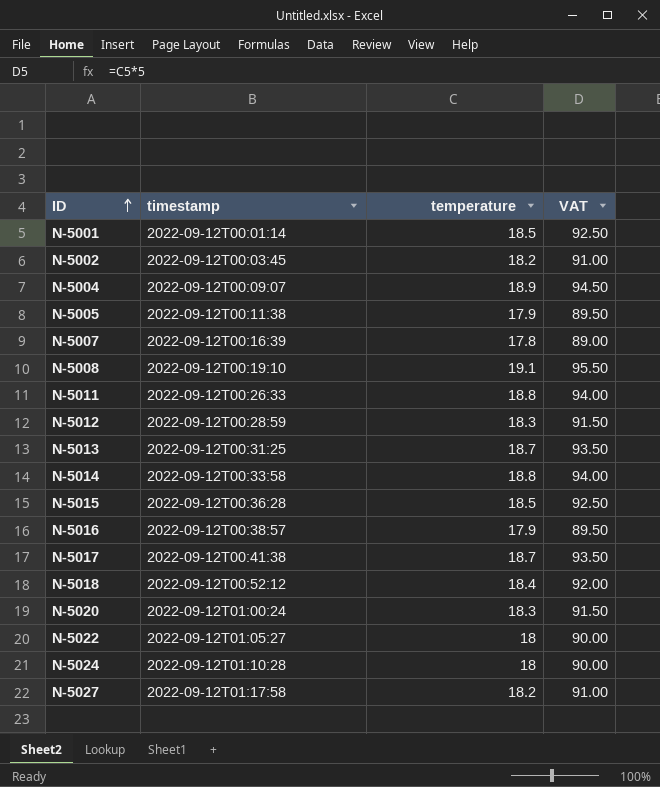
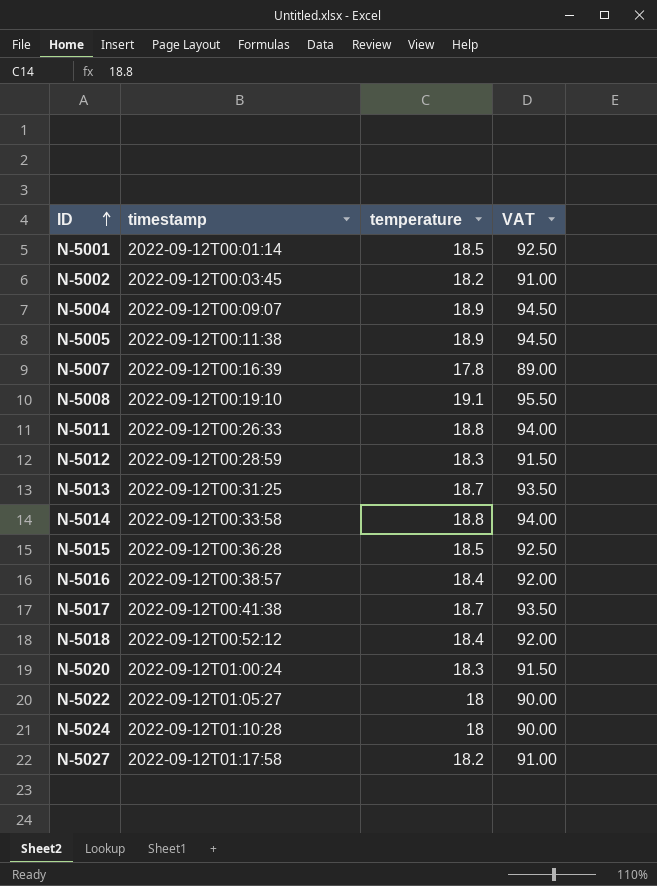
N-5005 | temperature: 17.9 -> 18.9
N-5005 | VAT: 89.50 -> 94.50
N-5016 | temperature: 17.9 -> 18.4
N-5016 | VAT: 89.50 -> 92.00

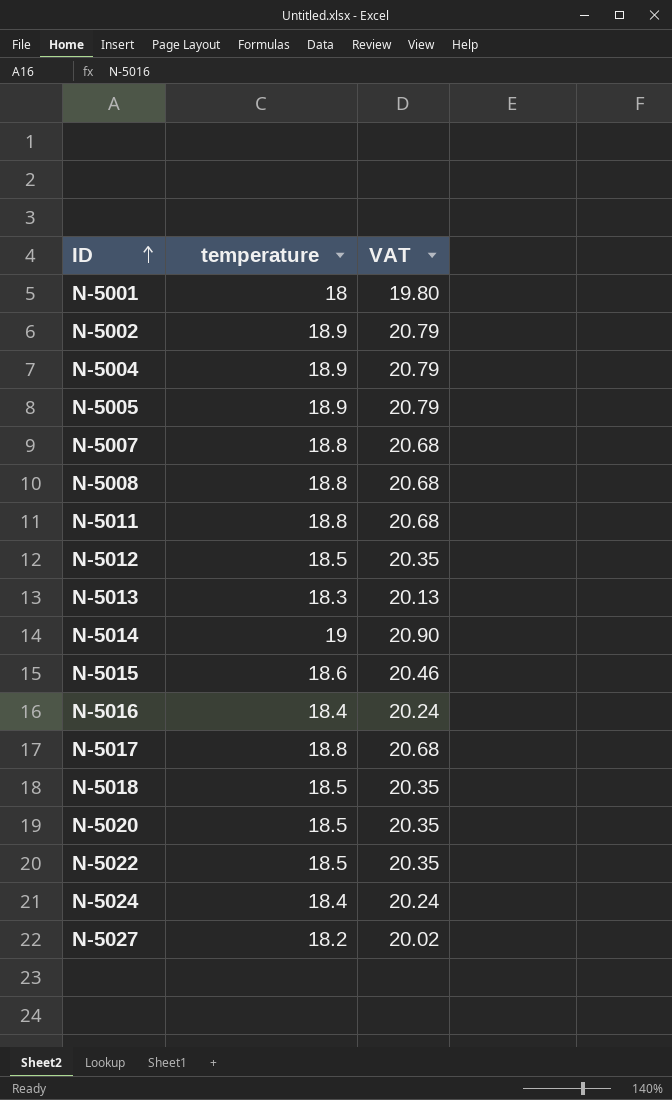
column timestamp | position: 2 -> none
column VAT | formula: [temperature] * 5 -> [temperature] * 1.1
N-5001 | temperature: 18.5 -> 18
N-5002 | temperature: 18.2 -> 18.9
N-5007 | temperature: 17.8 -> 18.8
N-5008 | temperature: 19.1 -> 18.8
N-5012 | temperature: 18.3 -> 18.5
N-5013 | temperature: 18.7 -> 18.3
N-5014 | temperature: 18.8 -> 19
N-5015 | temperature: 18.5 -> 18.6
N-5017 | temperature: 18.7 -> 18.8
N-5018 | temperature: 18.4 -> 18.5
N-5020 | temperature: 18.3 -> 18.5
N-5022 | temperature: 18 -> 18.5
N-5024 | temperature: 18 -> 18.4

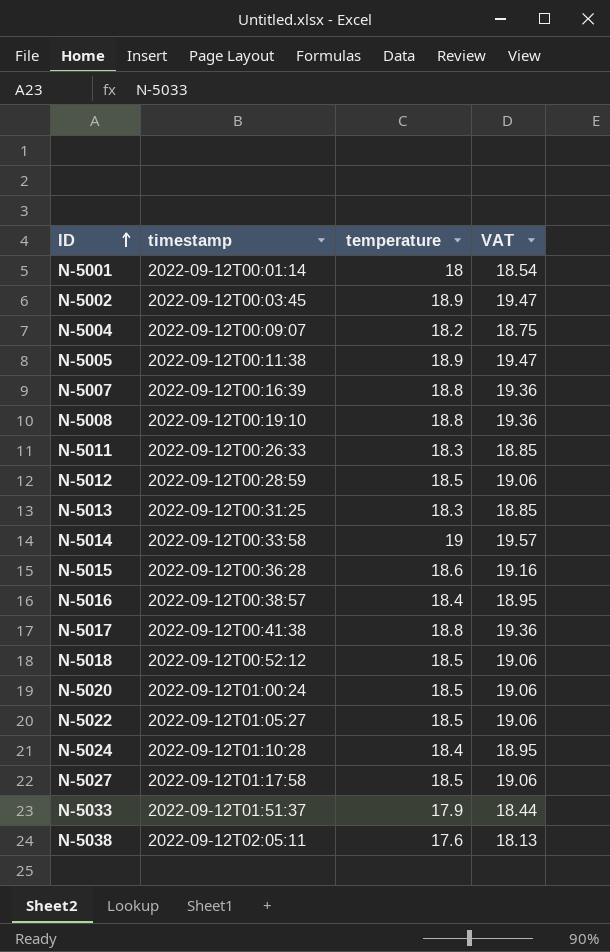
column timestamp | position: none -> 2
column VAT | formula: [temperature] * 1.1 -> [temperature] * 1.03
N-5004 | temperature: 18.9 -> 18.2
N-5011 | temperature: 18.8 -> 18.3
N-5027 | temperature: 18.2 -> 18.5
row N-5033: none -> 2022-09-12T01:51:37 | 17.9 | 18.44
row N-5038: none -> 2022-09-12T02:05:11 | 17.6 | 18.13

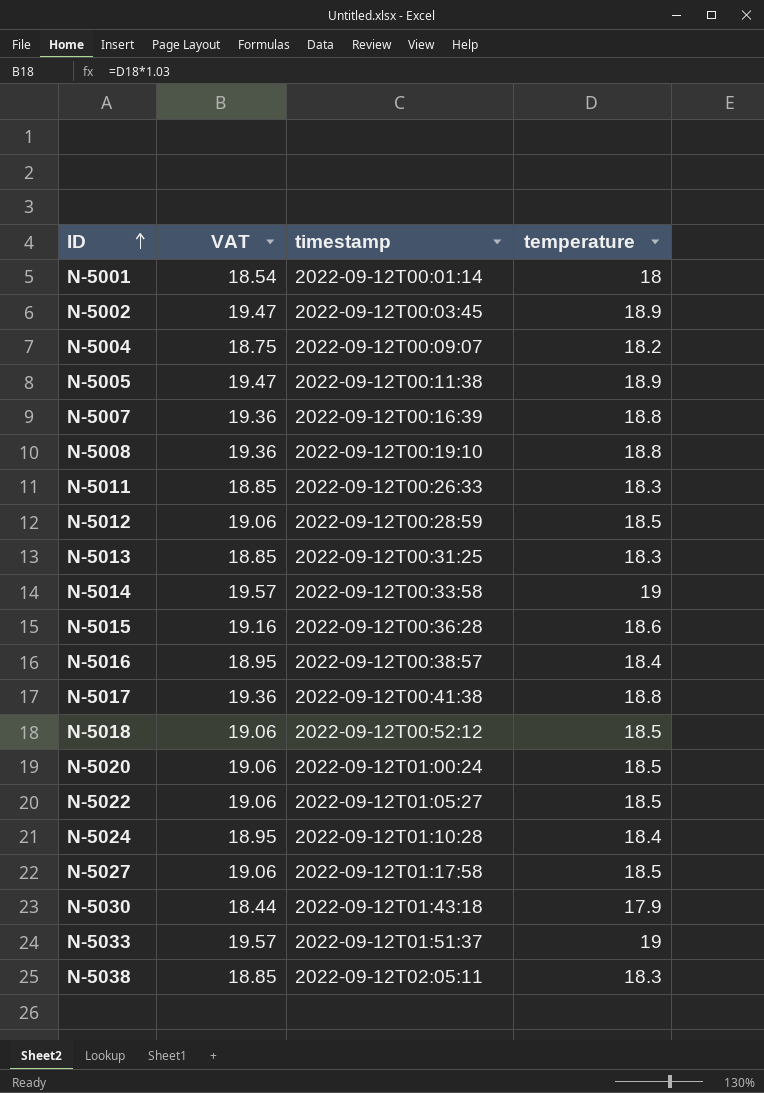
column VAT | position: 4 -> 2
row N-5030: none -> 18.44 | 2022-09-12T01:43:18 | 17.9
N-5033 | VAT: 18.44 -> 19.57
N-5033 | temperature: 17.9 -> 19
N-5038 | VAT: 18.13 -> 18.85
N-5038 | temperature: 17.6 -> 18.3

